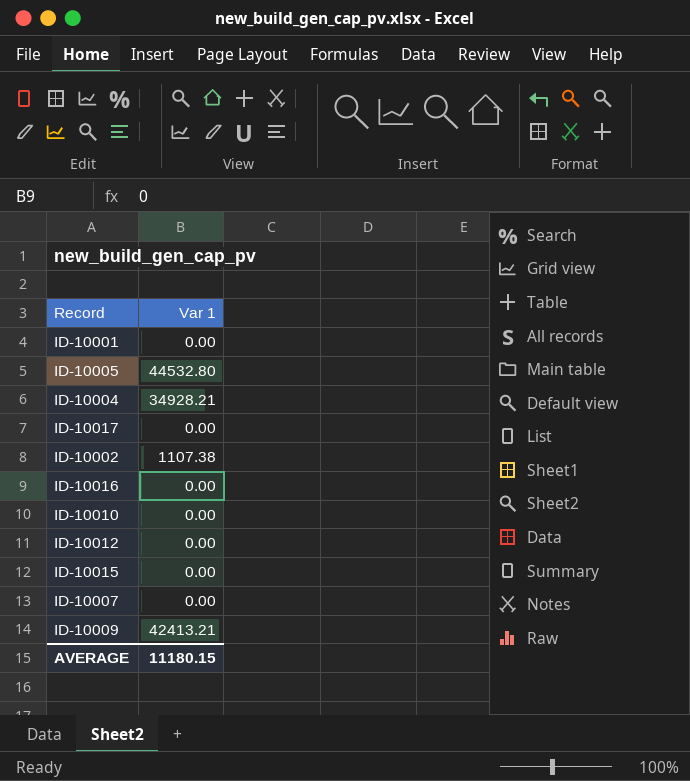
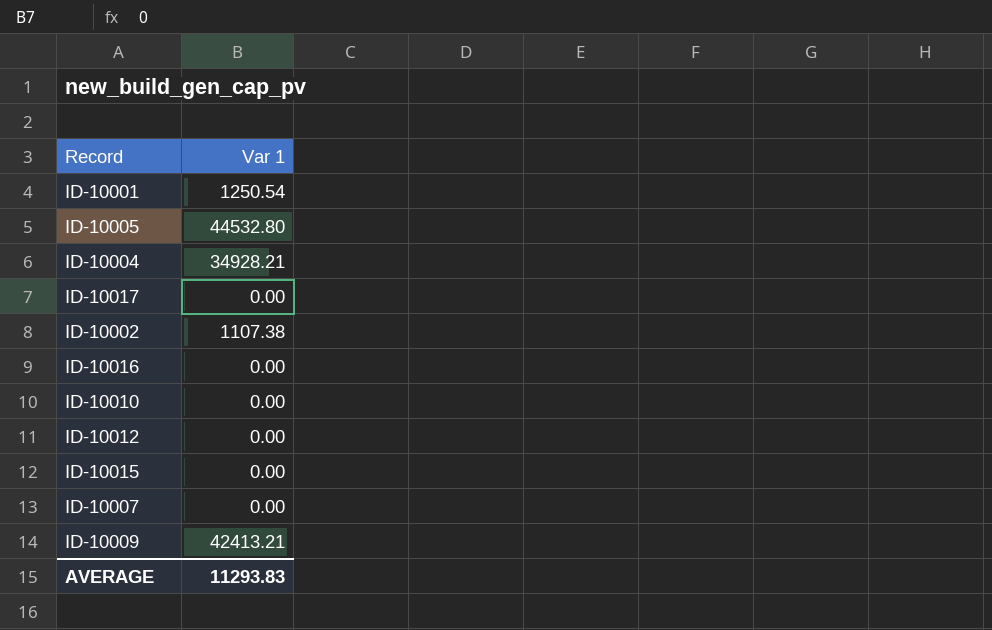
ID-10001 | Var 1: 0.00 -> 1250.54
AVERAGE | Var 1: 11180.15 -> 11293.83

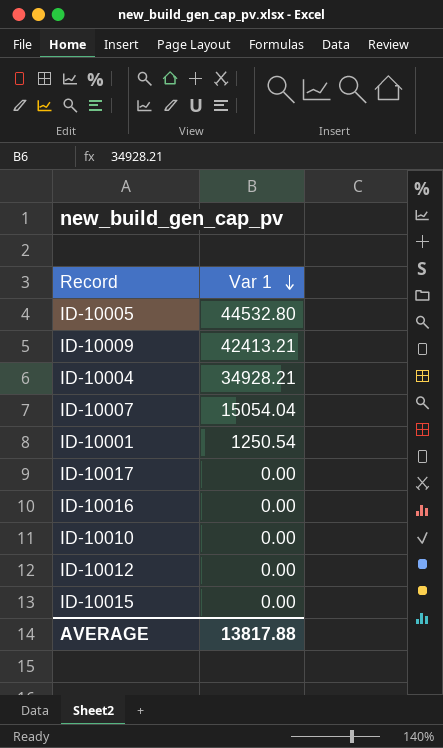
row order: none -> Var 1 descending
row ID-10002: 1107.38 -> none
ID-10007 | Var 1: 0.00 -> 15054.04
AVERAGE | Var 1: 11293.83 -> 13817.88

